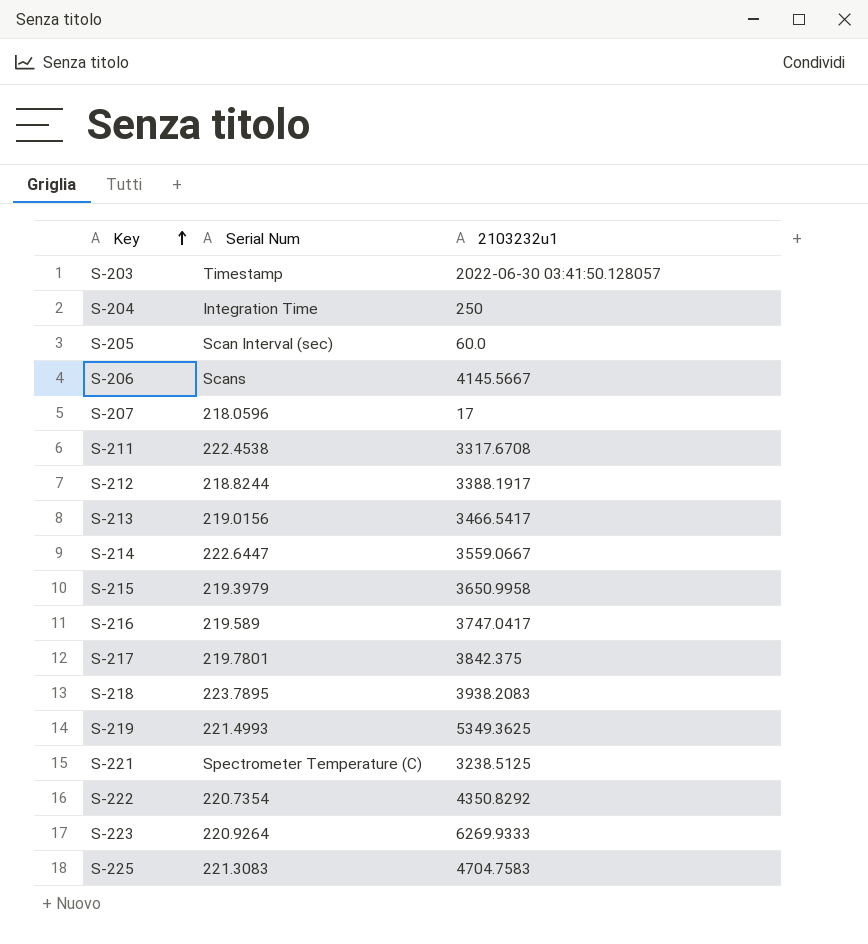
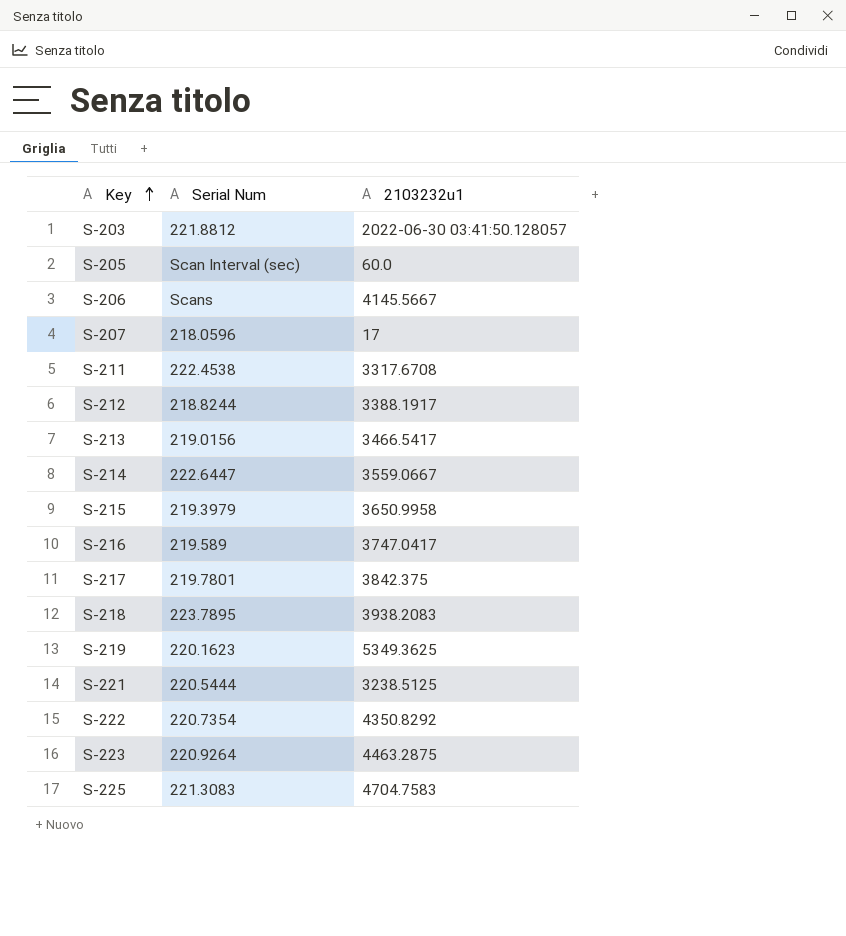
row S-204: Integration Time | 250 -> none
S-203 | Serial Num: Timestamp -> 221.8812
S-219 | Serial Num: 221.4993 -> 220.1623
S-221 | Serial Num: Spectrometer Temperature (C) -> 220.5444
S-223 | 2103232u1: 6269.9333 -> 4463.2875

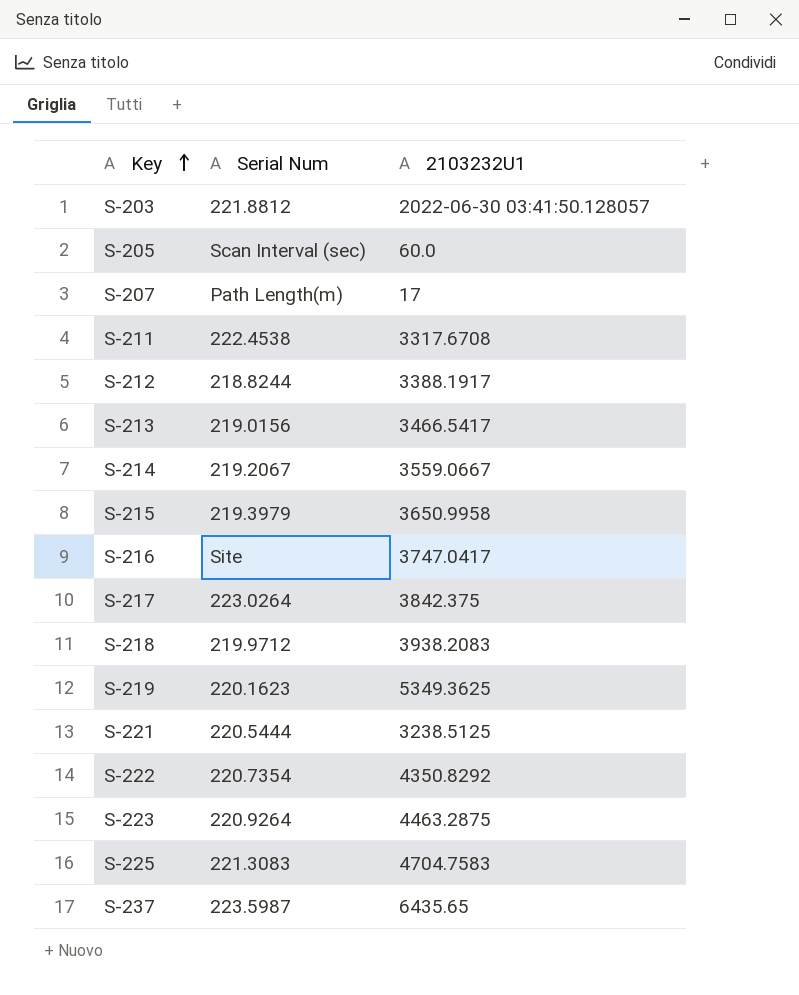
column name: 2103232u1 -> 2103232U1
row S-206: Scans | 4145.5667 -> none
S-207 | Serial Num: 218.0596 -> Path Length(m)
S-214 | Serial Num: 222.6447 -> 219.2067
S-216 | Serial Num: 219.589 -> Site
S-217 | Serial Num: 219.7801 -> 223.0264
S-218 | Serial Num: 223.7895 -> 219.9712
row S-237: none -> 223.5987 | 6435.65

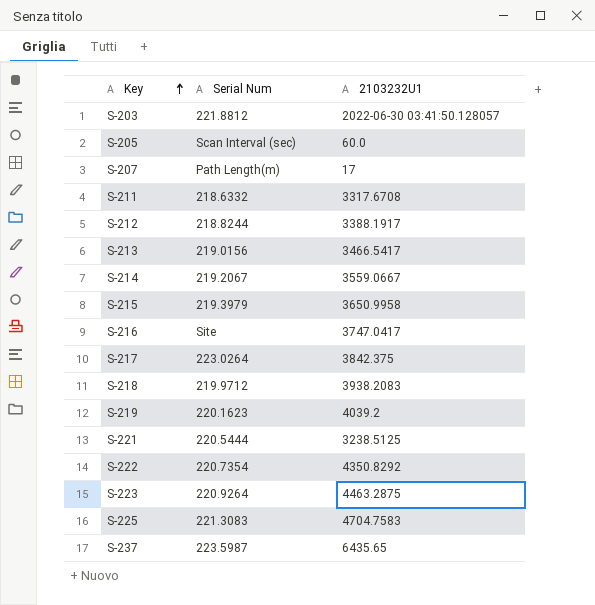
S-211 | Serial Num: 222.4538 -> 218.6332
S-219 | 2103232U1: 5349.3625 -> 4039.2

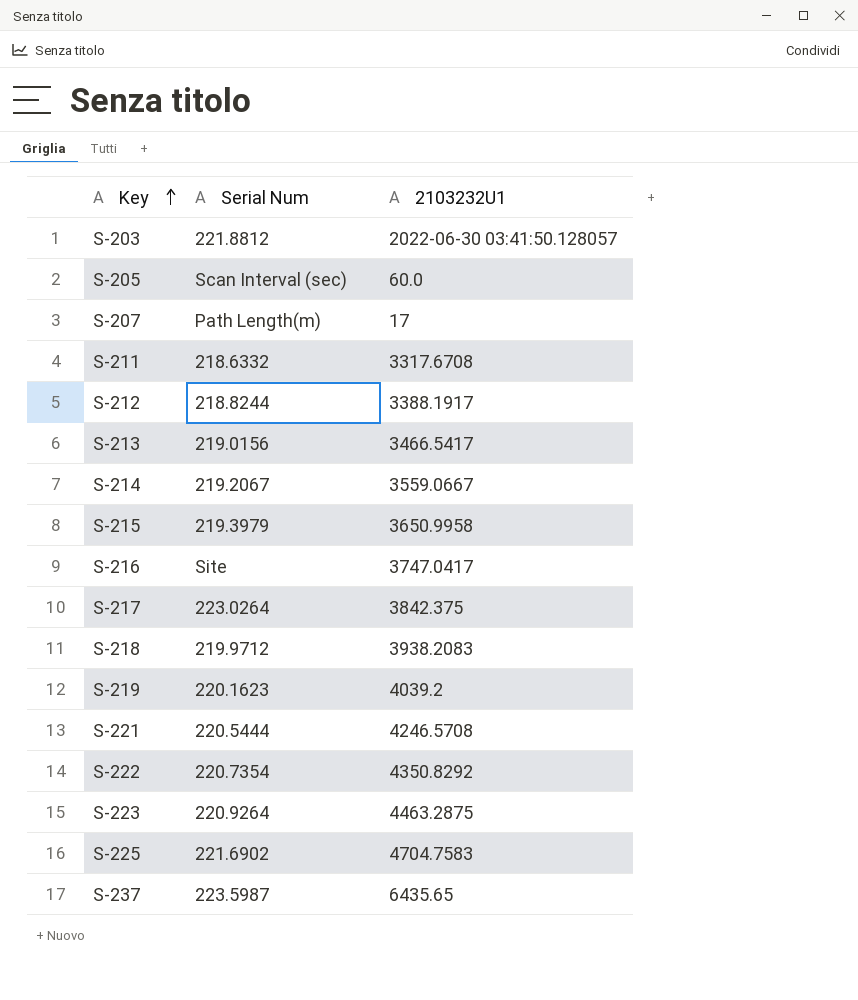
S-221 | 2103232U1: 3238.5125 -> 4246.5708
S-225 | Serial Num: 221.3083 -> 221.6902

